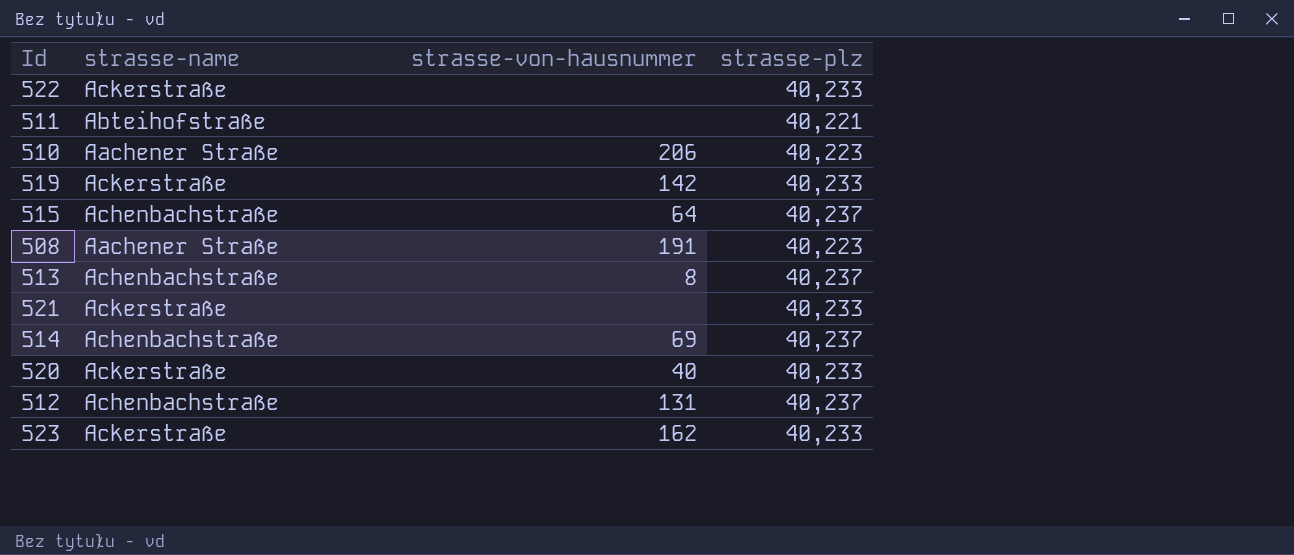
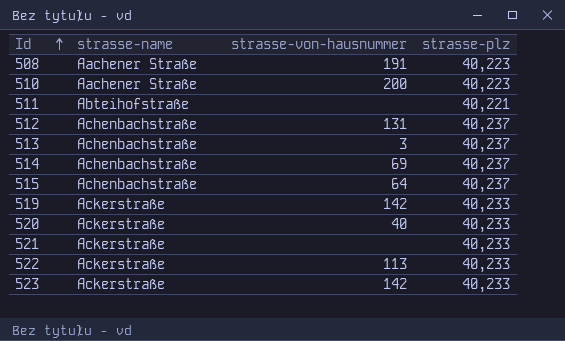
row order: none -> Id ascending
510 | strasse-von-hausnummer: 206 -> 200
513 | strasse-von-hausnummer: 8 -> 3
522 | strasse-von-hausnummer: none -> 113
523 | strasse-von-hausnummer: 162 -> 142

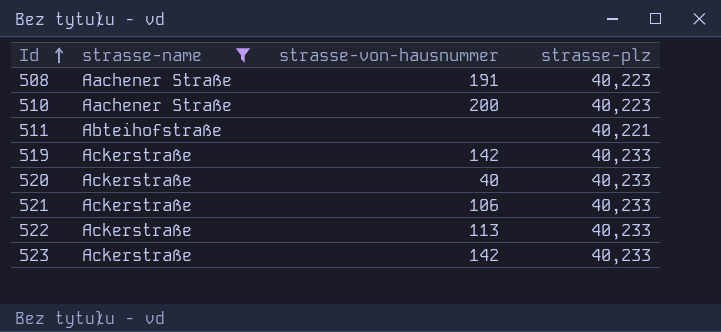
filter: none -> strasse-name != Achenbachstraße
521 | strasse-von-hausnummer: none -> 106

